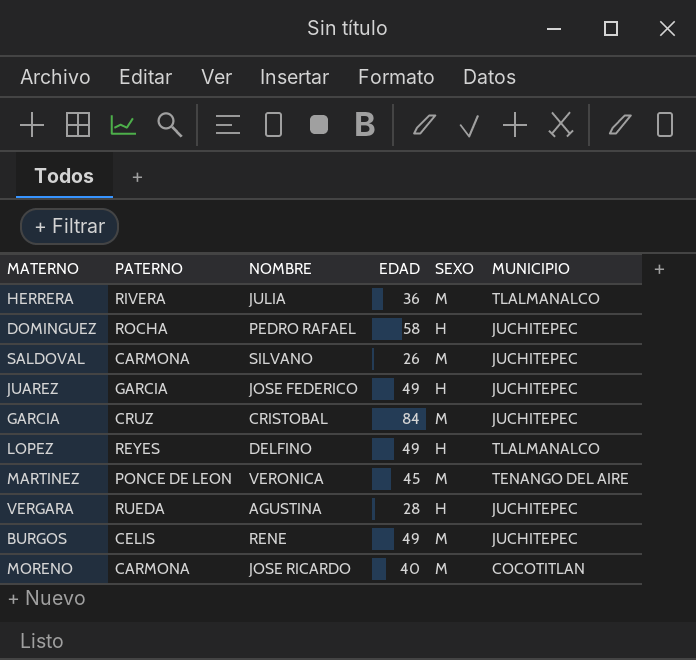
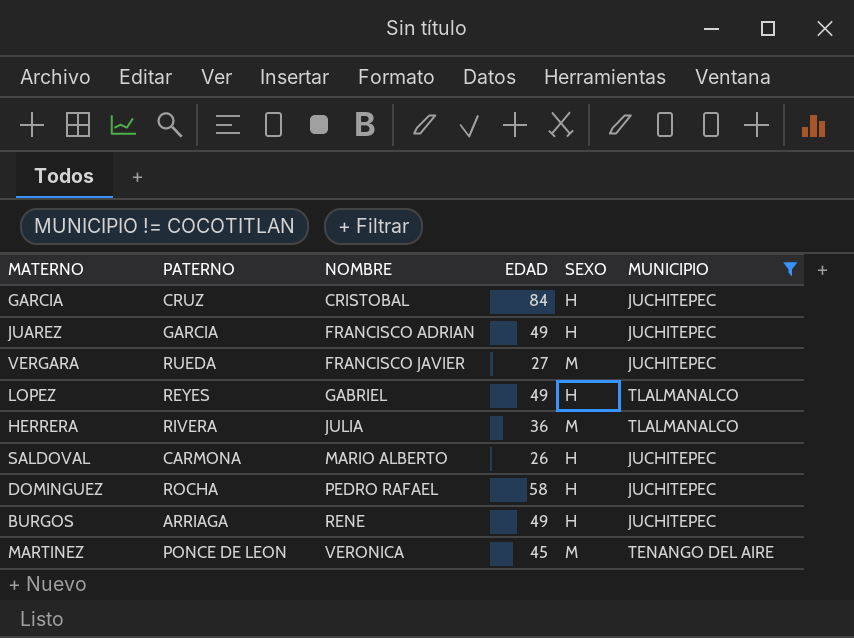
filter: none -> MUNICIPIO != COCOTITLAN
row order: none -> NOMBRE ascending
GARCIA | SEXO: M -> H
JUAREZ | NOMBRE: JOSE FEDERICO -> FRANCISCO ADRIAN
VERGARA | NOMBRE: AGUSTINA -> FRANCISCO JAVIER
VERGARA | EDAD: 28 -> 27
VERGARA | SEXO: H -> M
LOPEZ | NOMBRE: DELFINO -> GABRIEL
SALDOVAL | NOMBRE: SILVANO -> MARIO ALBERTO
SALDOVAL | SEXO: M -> H
BURGOS | PATERNO: CELIS -> ARRIAGA
BURGOS | SEXO: M -> H

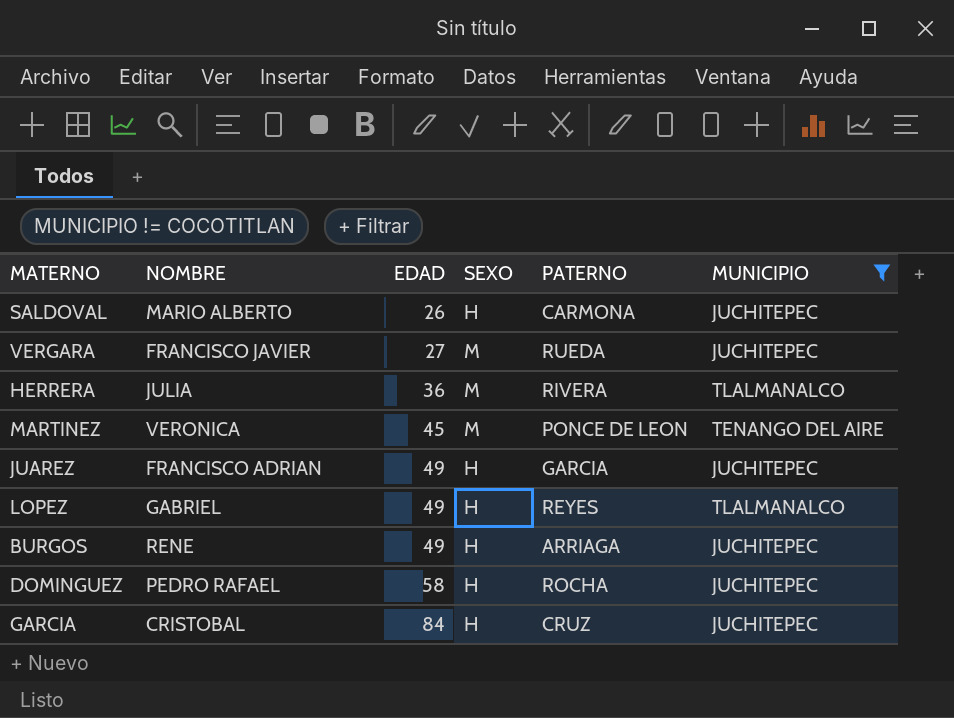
row order: NOMBRE ascending -> EDAD ascending
column PATERNO | position: 2 -> 5

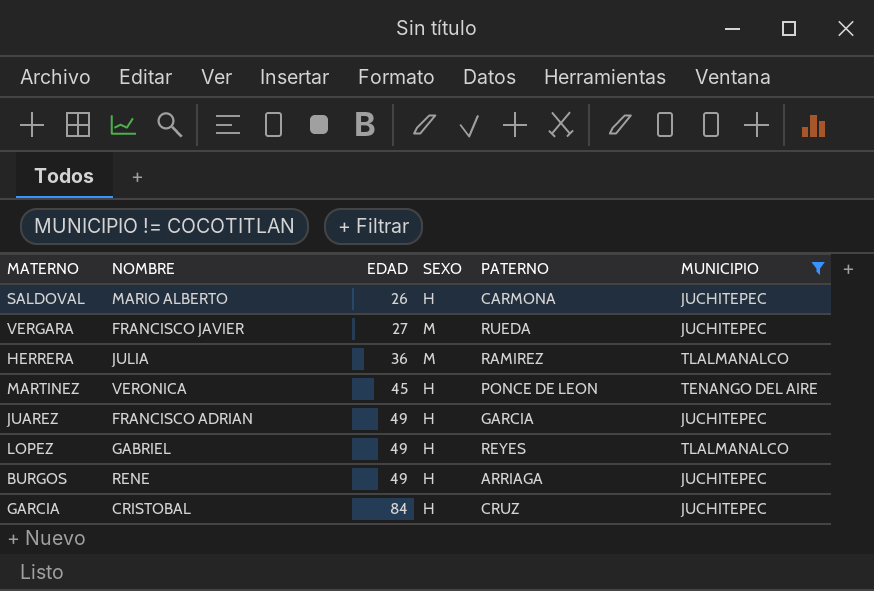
row DOMINGUEZ: PEDRO RAFAEL | 58 | H | ROCHA | JUCHITEPEC -> none
HERRERA | PATERNO: RIVERA -> RAMIREZ
MARTINEZ | SEXO: M -> H

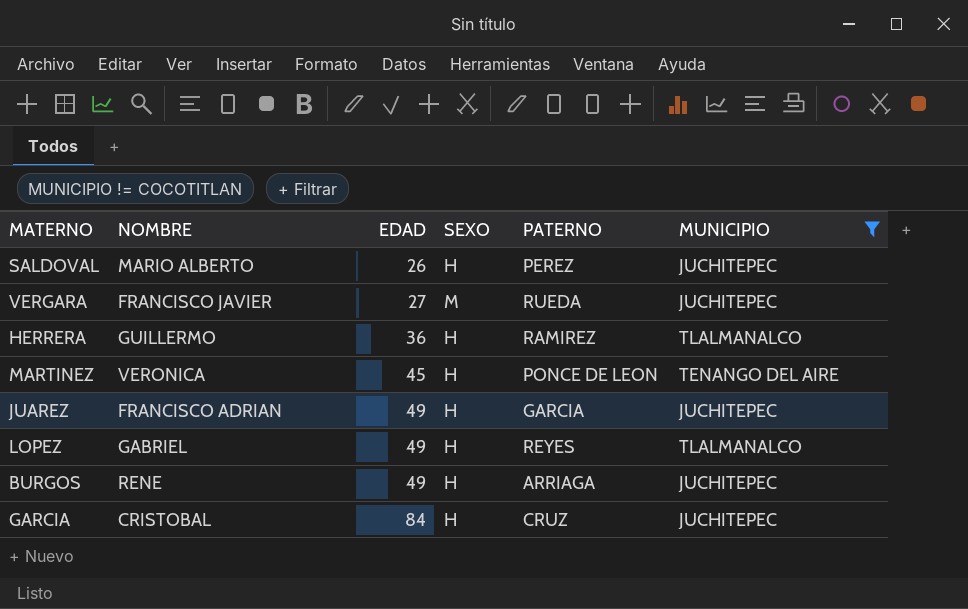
SALDOVAL | PATERNO: CARMONA -> PEREZ
HERRERA | NOMBRE: JULIA -> GUILLERMO
HERRERA | SEXO: M -> H

